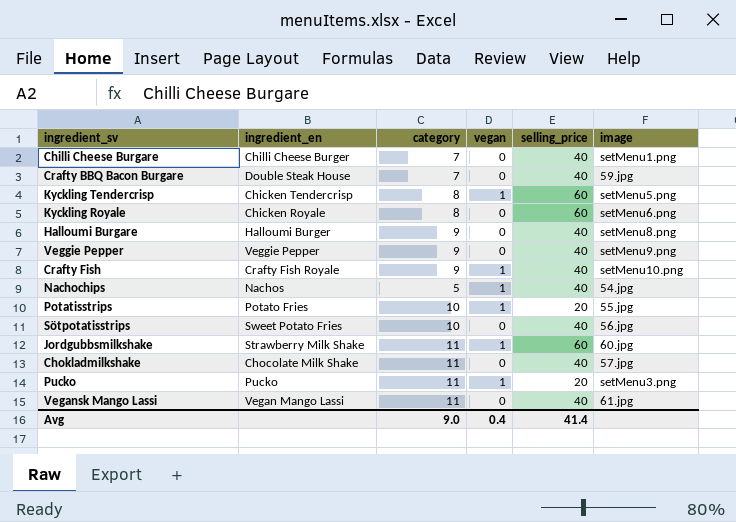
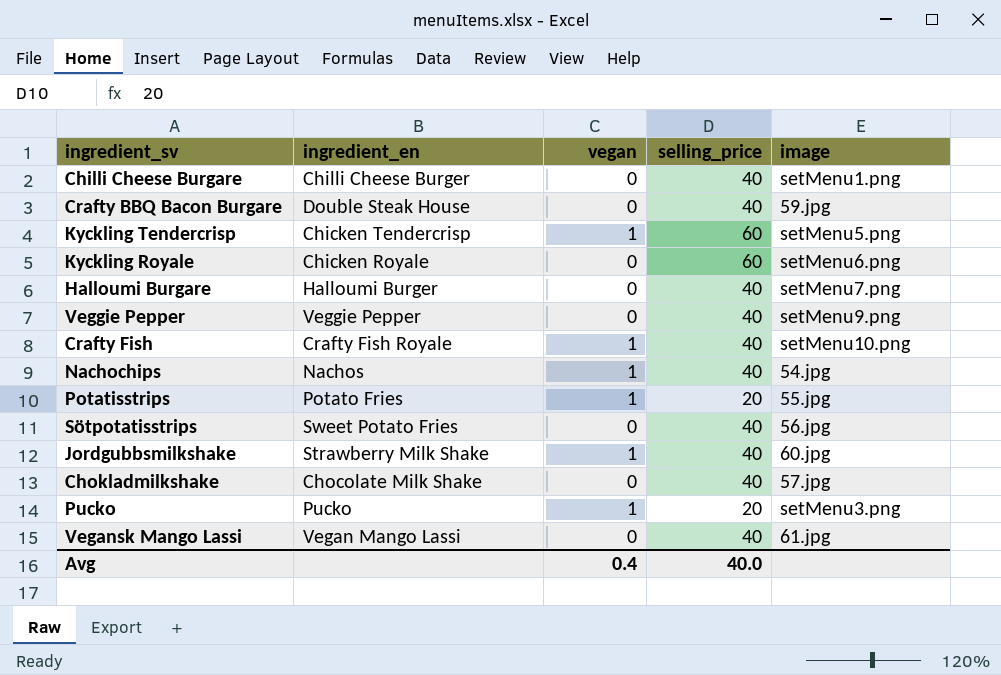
column category | position: 3 -> none
Halloumi Burgare | image: setMenu8.png -> setMenu7.png
Jordgubbsmilkshake | selling_price: 60 -> 40
Avg | selling_price: 41.4 -> 40.0

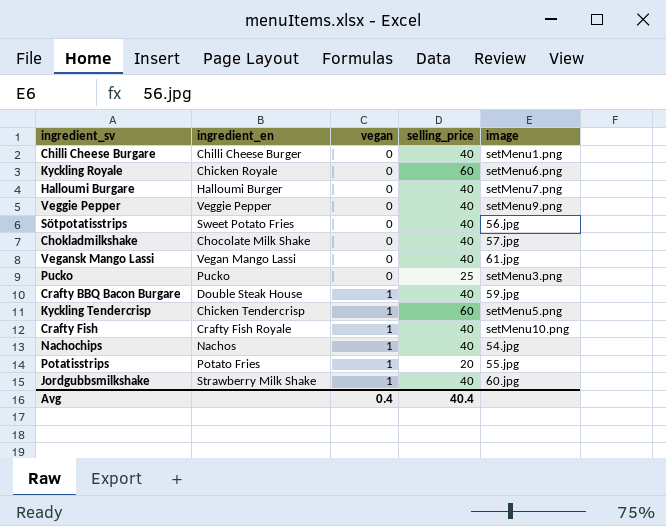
row order: none -> vegan ascending
Pucko | vegan: 1 -> 0
Pucko | selling_price: 20 -> 25
Crafty BBQ Bacon Burgare | vegan: 0 -> 1
Avg | selling_price: 40.0 -> 40.4

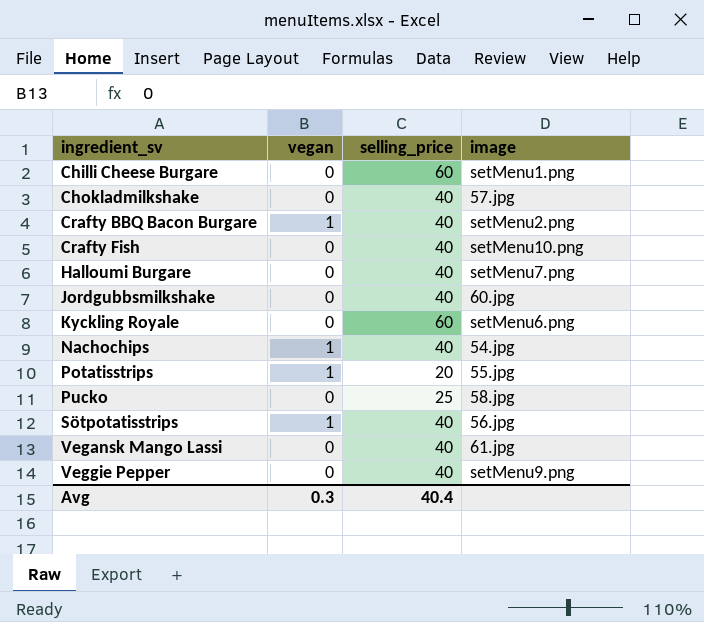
row order: vegan ascending -> ingredient_sv ascending
column ingredient_en | position: 2 -> none
row Kyckling Tendercrisp: Chicken Tendercrisp | 1 | 60 | setMenu5.png -> none
Chilli Cheese Burgare | selling_price: 40 -> 60
Crafty BBQ Bacon Burgare | image: 59.jpg -> setMenu2.png
Crafty Fish | vegan: 1 -> 0
Jordgubbsmilkshake | vegan: 1 -> 0
Pucko | image: setMenu3.png -> 58.jpg
Sötpotatisstrips | vegan: 0 -> 1
Avg | vegan: 0.4 -> 0.3

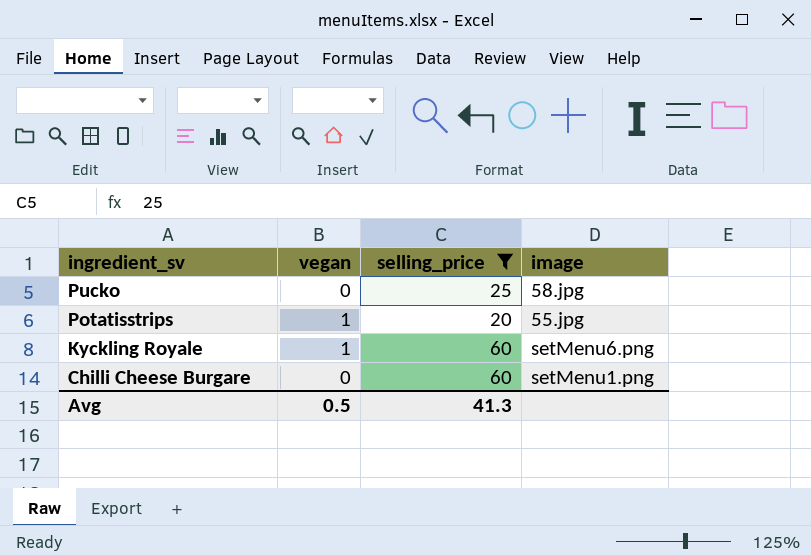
filter: none -> selling_price != 40
row order: ingredient_sv ascending -> ingredient_sv descending
Kyckling Royale | vegan: 0 -> 1
Avg | vegan: 0.3 -> 0.5
Avg | selling_price: 40.4 -> 41.3

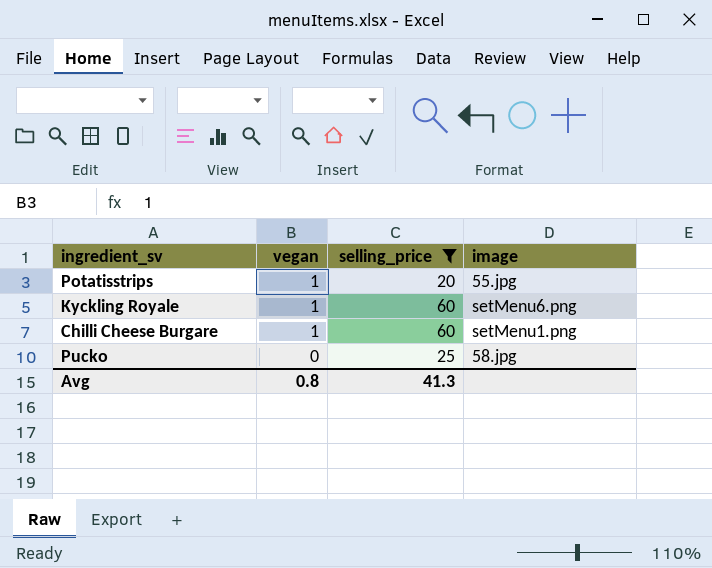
row order: ingredient_sv descending -> vegan descending
Chilli Cheese Burgare | vegan: 0 -> 1
Avg | vegan: 0.5 -> 0.8

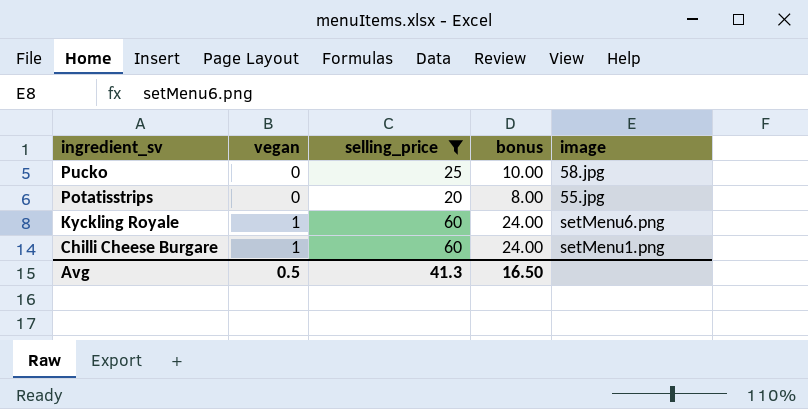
row order: vegan descending -> ingredient_sv descending
column bonus | formula: none -> [selling_price] * 0.4
Potatisstrips | vegan: 1 -> 0
Avg | vegan: 0.8 -> 0.5

